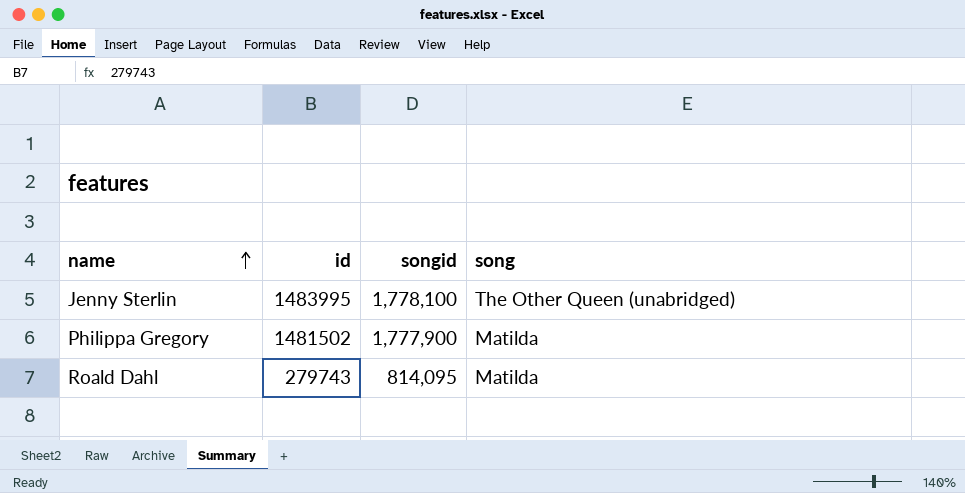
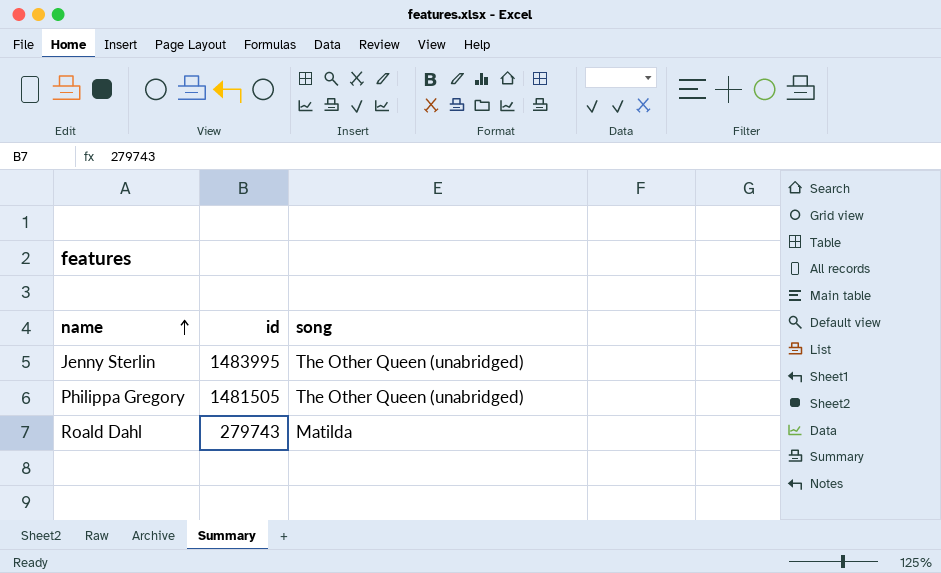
column songid | position: 3 -> none
Philippa Gregory | id: 1481502 -> 1481505
Philippa Gregory | song: Matilda -> The Other Queen (unabridged)

